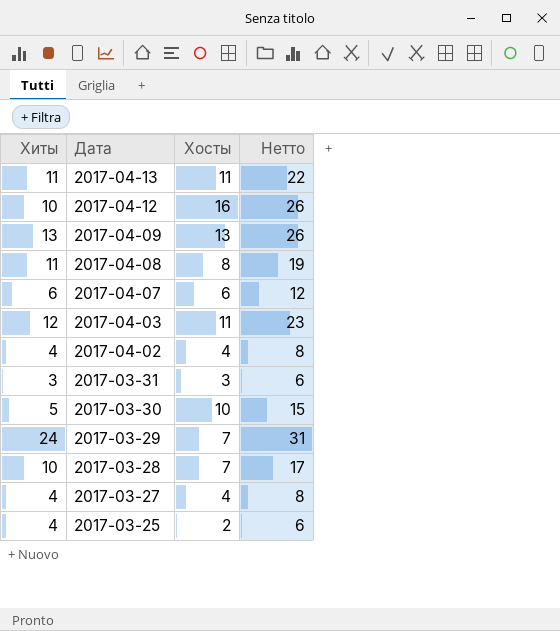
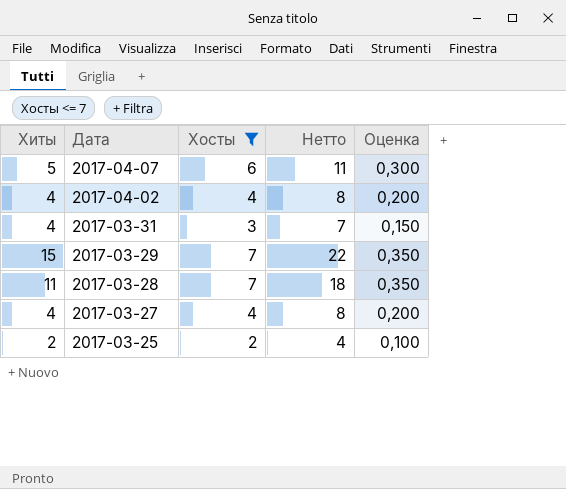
filter: none -> Хосты <= 7
column Оценка | formula: none -> [Хосты] * 0,05
2017-04-07 | Хиты: 6 -> 5
2017-04-07 | Нетто: 12 -> 11
2017-03-31 | Хиты: 3 -> 4
2017-03-31 | Нетто: 6 -> 7
2017-03-29 | Хиты: 24 -> 15
2017-03-29 | Нетто: 31 -> 22
2017-03-28 | Хиты: 10 -> 11
2017-03-28 | Нетто: 17 -> 18
2017-03-25 | Хиты: 4 -> 2
2017-03-25 | Нетто: 6 -> 4

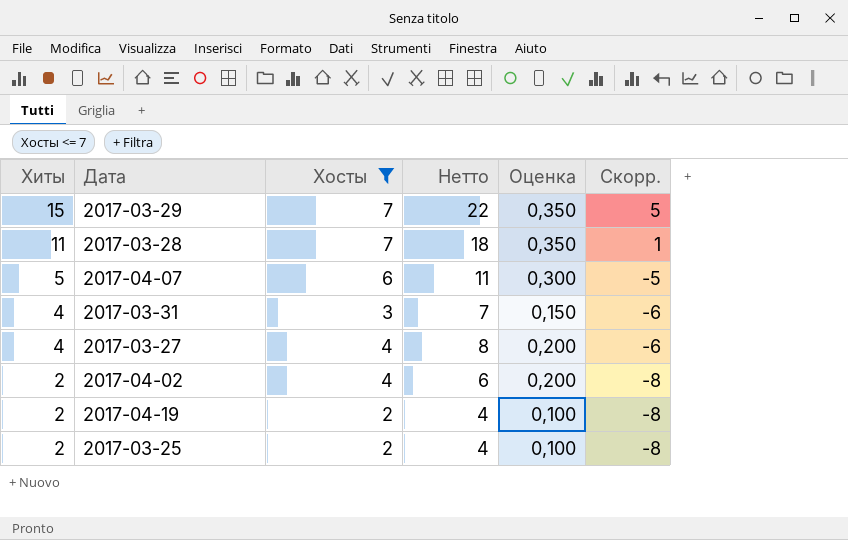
row order: Дата descending -> Хиты descending
column Скорр. | formula: none -> [Хиты] - 10
2017-04-02 | Хиты: 4 -> 2
2017-04-02 | Нетто: 8 -> 6
row 2017-04-19: none -> 2 | 2 | 4 | 0,100 | -8

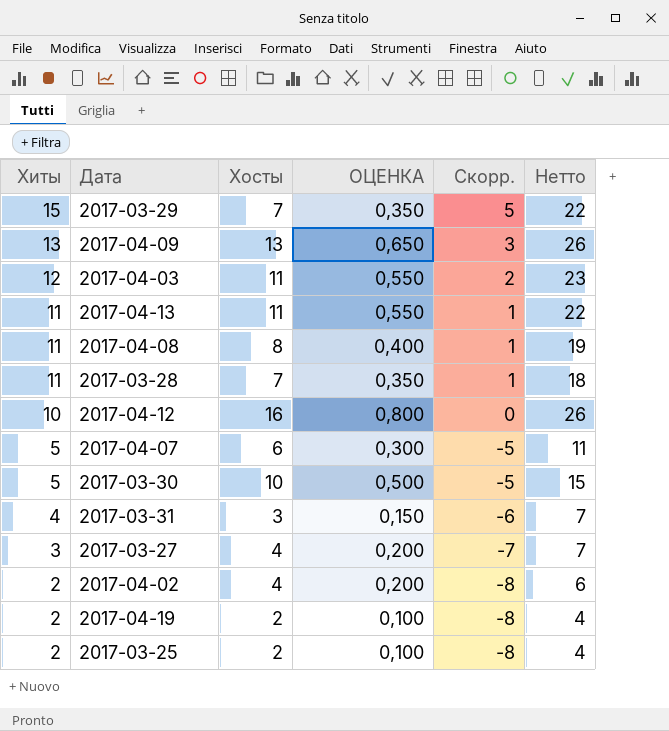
filter: Хосты <= 7 -> none
column name: Оценка -> ОЦЕНКА
column Нетто | position: 4 -> 6
2017-03-27 | Хиты: 4 -> 3
2017-03-27 | Скорр.: -6 -> -7
2017-03-27 | Нетто: 8 -> 7

